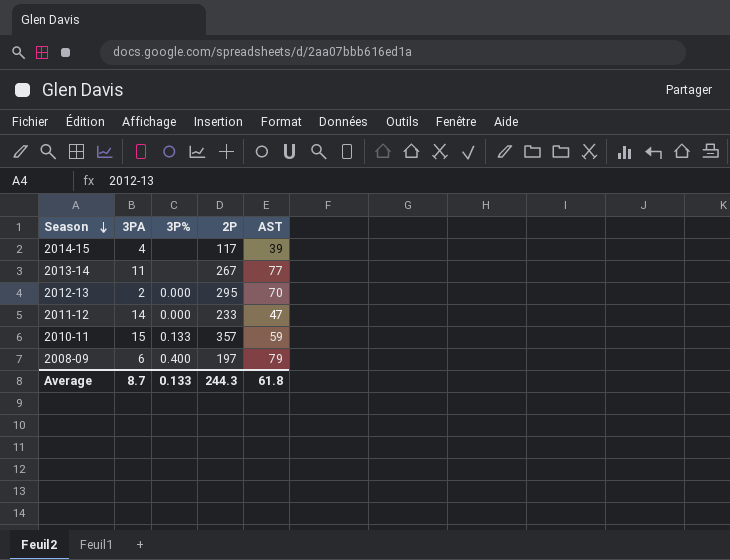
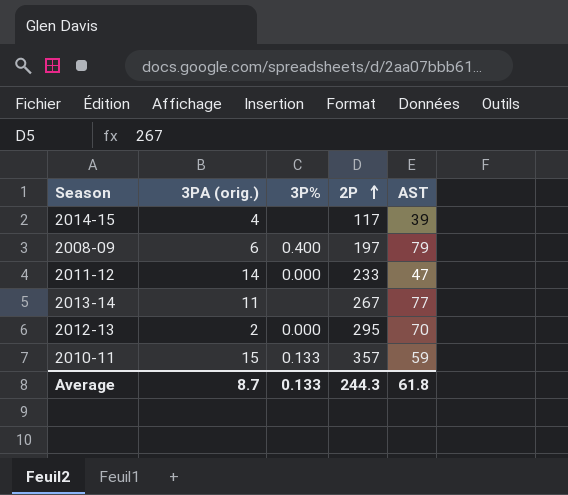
row order: Season descending -> 2P ascending
column name: 3PA -> 3PA (orig.)

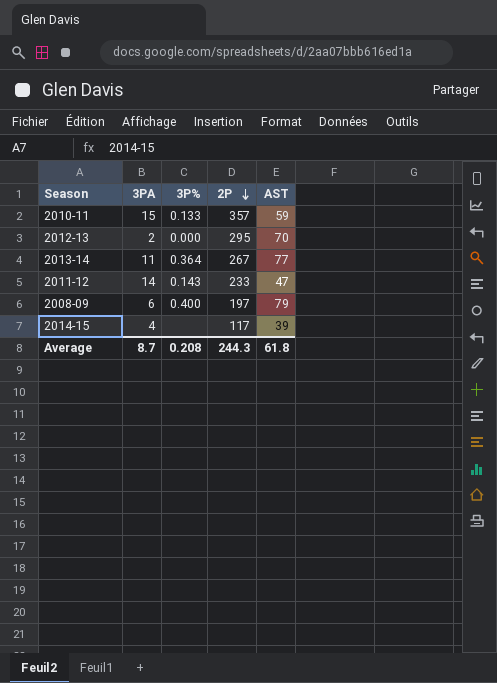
row order: 2P ascending -> 2P descending
column name: 3PA (orig.) -> 3PA
2013-14 | 3P%: none -> 0.364
2011-12 | 3P%: 0.000 -> 0.143
Average | 3P%: 0.133 -> 0.208

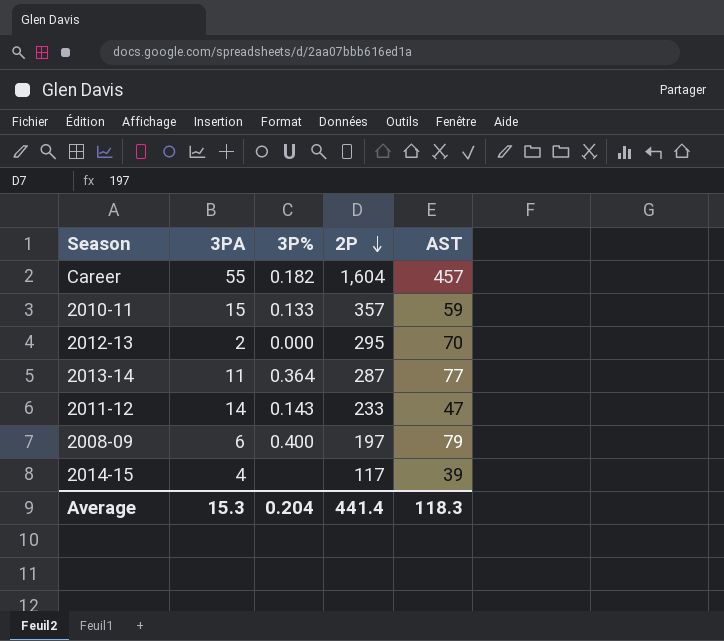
row Career: none -> 55 | 0.182 | 1,604 | 457
2013-14 | 2P: 267 -> 287
Average | 3PA: 8.7 -> 15.3
Average | 3P%: 0.208 -> 0.204
Average | 2P: 244.3 -> 441.4
Average | AST: 61.8 -> 118.3

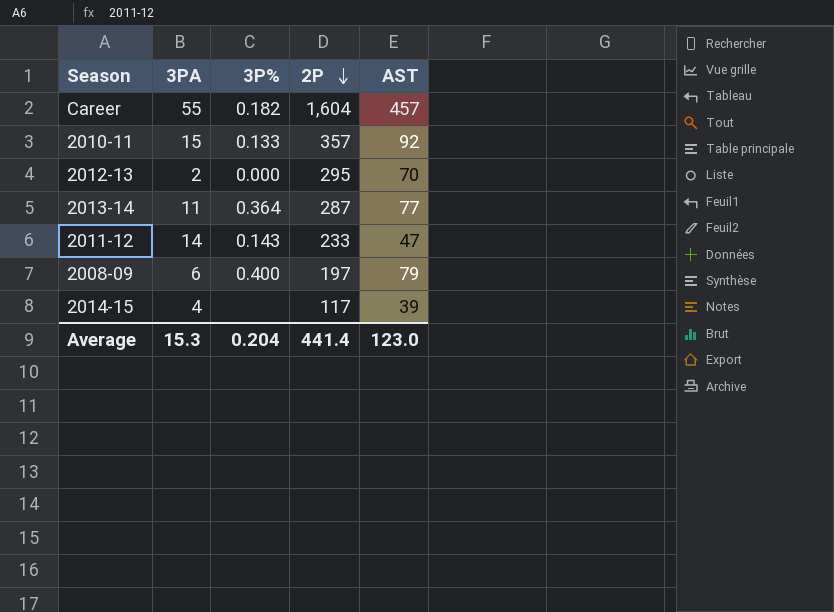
2010-11 | AST: 59 -> 92
Average | AST: 118.3 -> 123.0

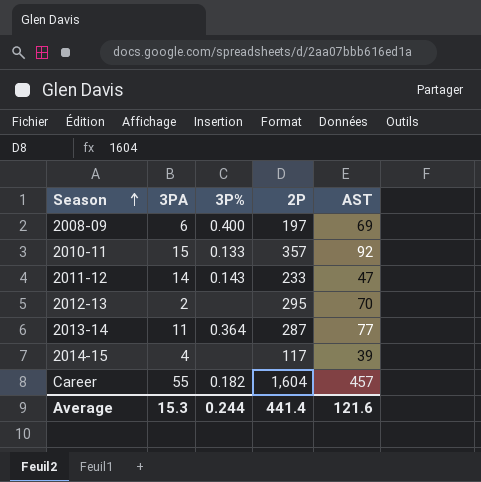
row order: 2P descending -> Season ascending
2008-09 | AST: 79 -> 69
2012-13 | 3P%: 0.000 -> none
Average | 3P%: 0.204 -> 0.244
Average | AST: 123.0 -> 121.6

